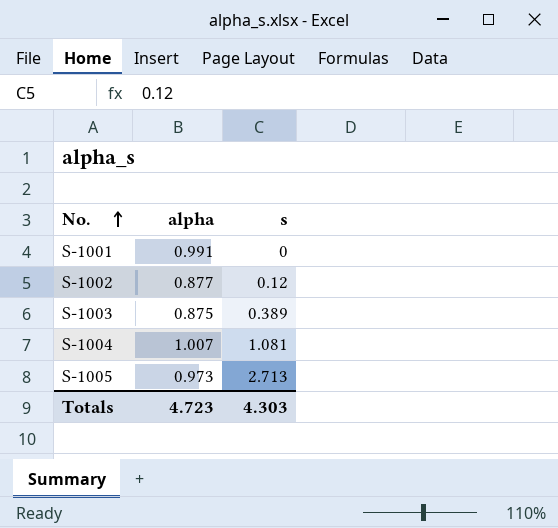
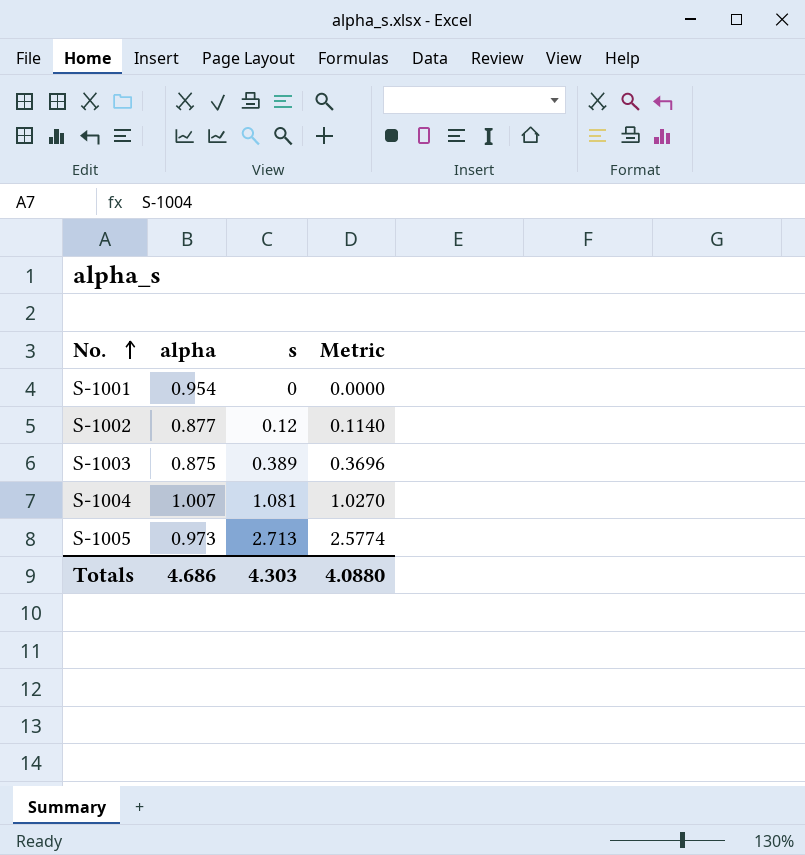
column Metric | formula: none -> [s] * 0.95
S-1001 | alpha: 0.991 -> 0.954
Totals | alpha: 4.723 -> 4.686

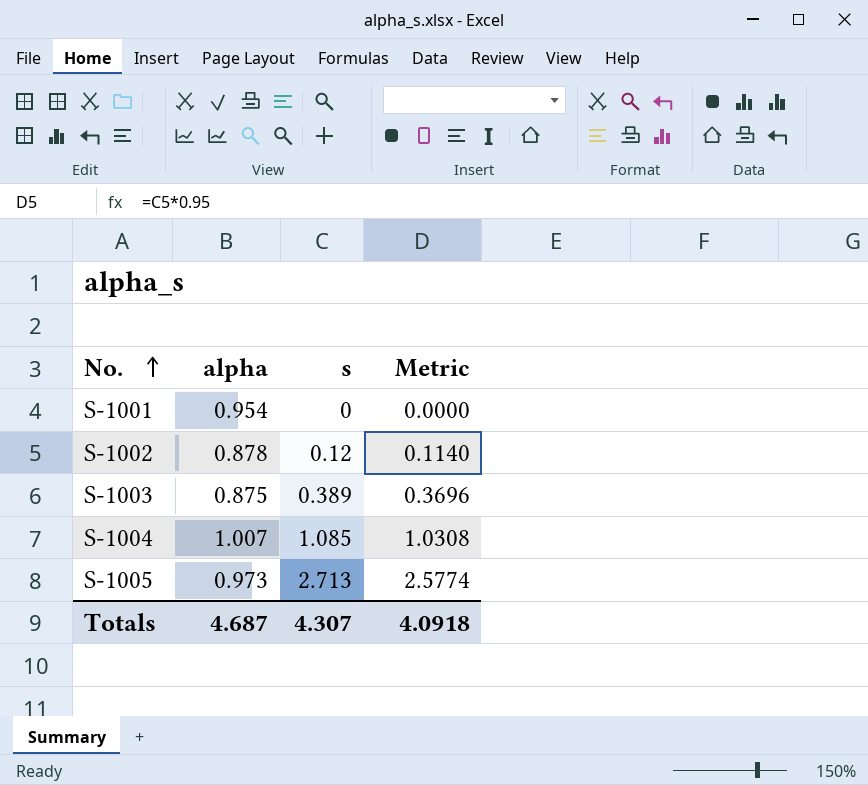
S-1002 | alpha: 0.877 -> 0.878
S-1004 | s: 1.081 -> 1.085
S-1004 | Metric: 1.0270 -> 1.0308
Totals | alpha: 4.686 -> 4.687
Totals | s: 4.303 -> 4.307
Totals | Metric: 4.0880 -> 4.0918

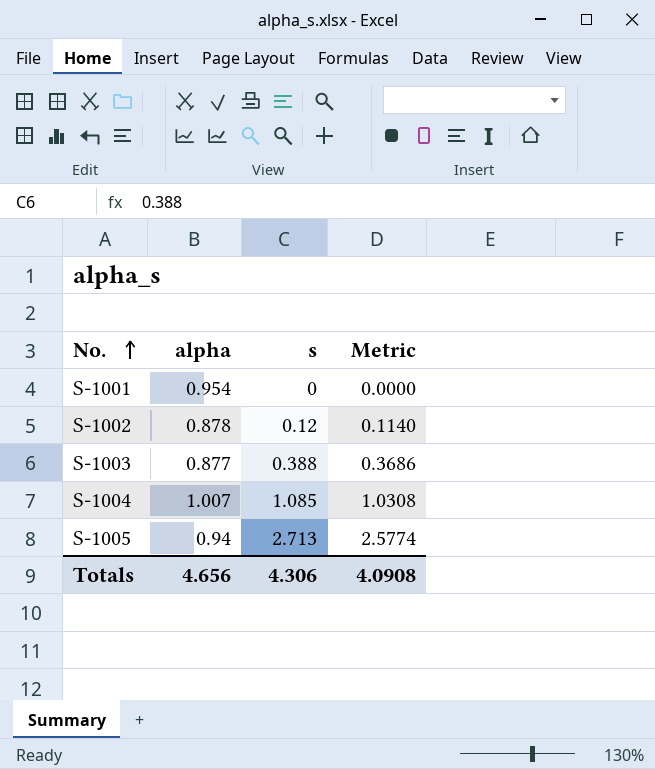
S-1003 | alpha: 0.875 -> 0.877
S-1003 | s: 0.389 -> 0.388
S-1003 | Metric: 0.3696 -> 0.3686
S-1005 | alpha: 0.973 -> 0.94
Totals | alpha: 4.687 -> 4.656
Totals | s: 4.307 -> 4.306
Totals | Metric: 4.0918 -> 4.0908

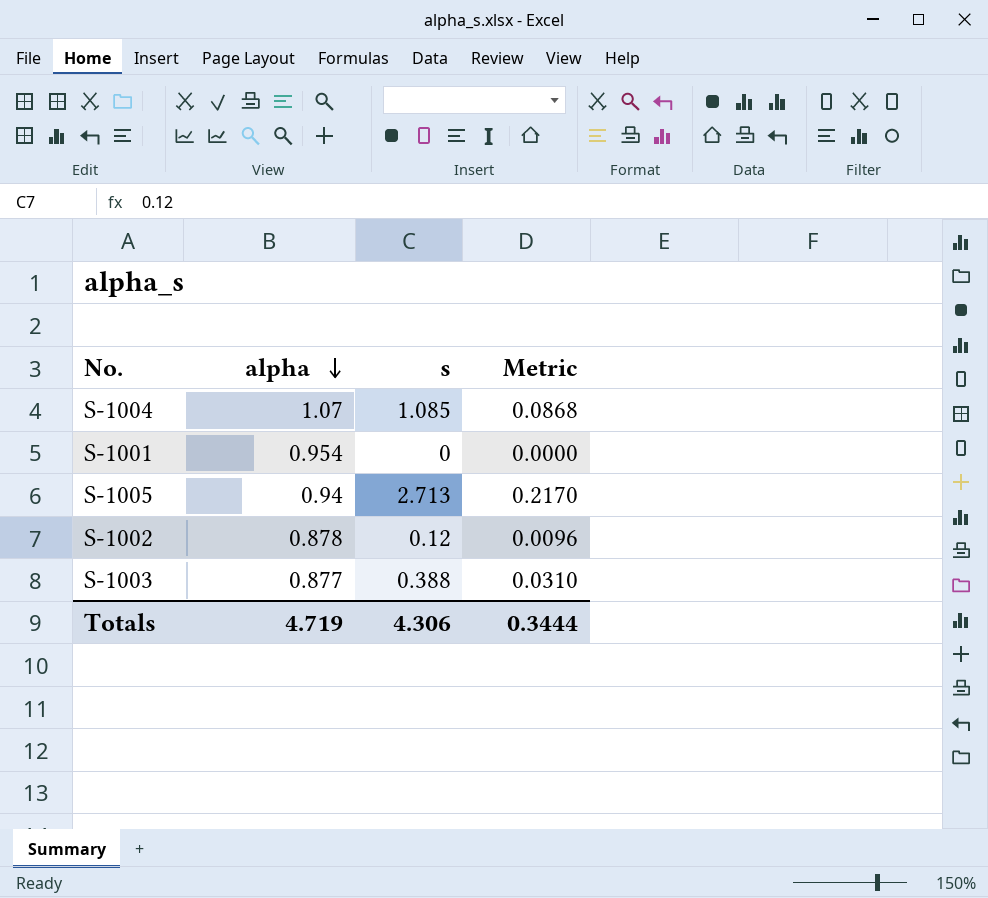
row order: No. ascending -> alpha descending
column Metric | formula: [s] * 0.95 -> [s] * 0.08
S-1004 | alpha: 1.007 -> 1.07
Totals | alpha: 4.656 -> 4.719
Totals | Metric: 4.0908 -> 0.3444

